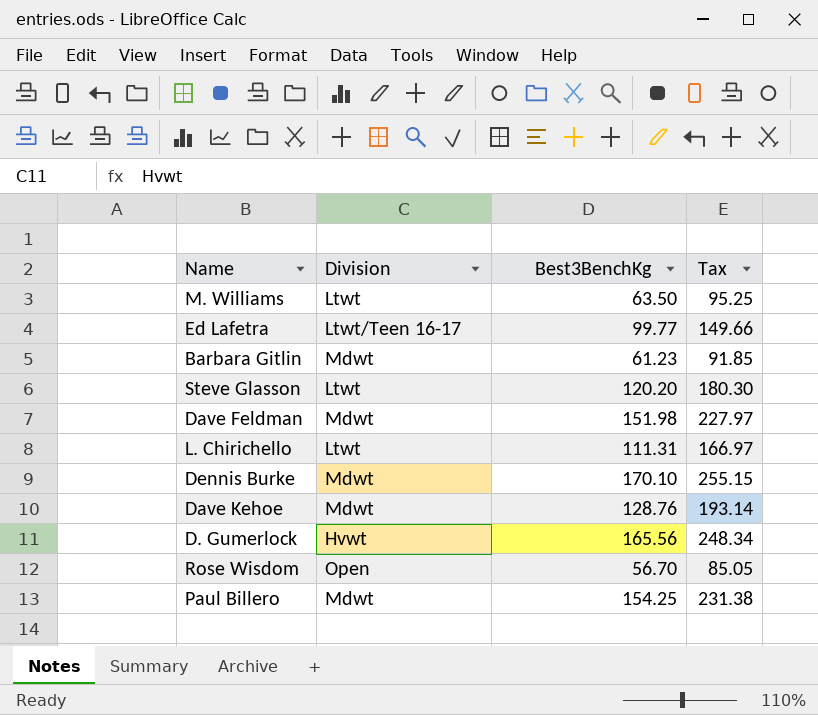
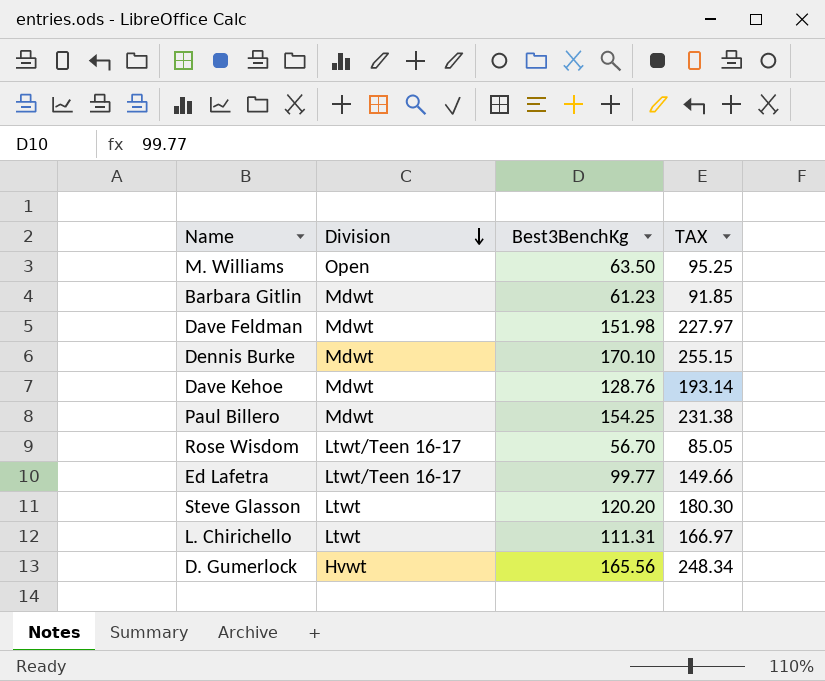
row order: none -> Division descending
column name: Tax -> TAX
M. Williams | Division: Ltwt -> Open
Rose Wisdom | Division: Open -> Ltwt/Teen 16-17

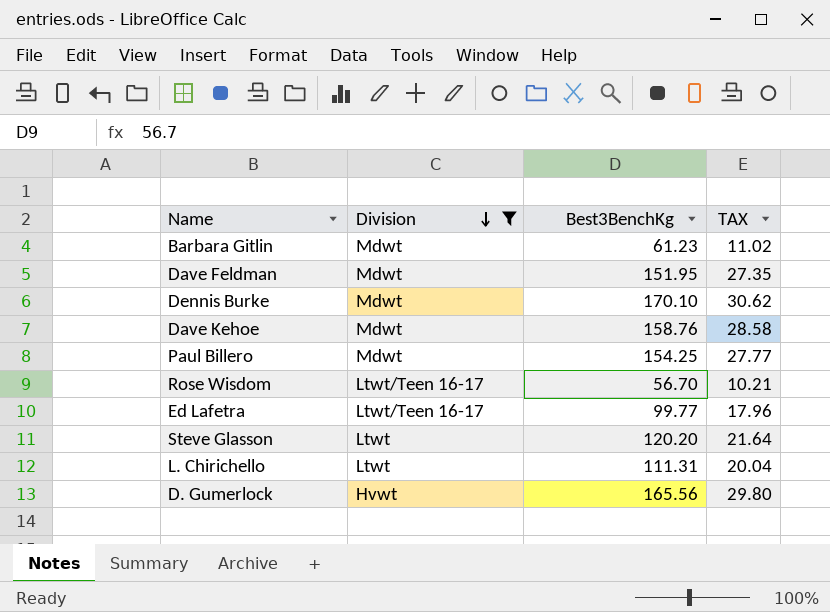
filter: none -> Division != Open
column TAX | formula: [Best3BenchKg] * 1.5 -> [Best3BenchKg] * 0.18
Dave Feldman | Best3BenchKg: 151.98 -> 151.95
Dave Kehoe | Best3BenchKg: 128.76 -> 158.76

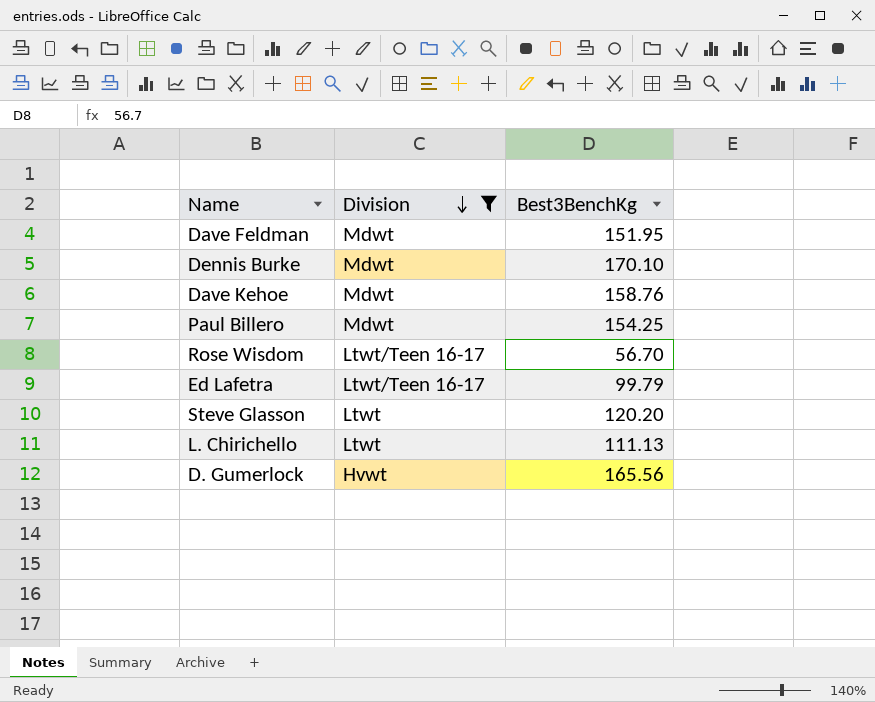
column TAX | formula: [Best3BenchKg] * 0.18 -> none
row Barbara Gitlin: Mdwt | 61.23 | 11.02 -> none
Ed Lafetra | Best3BenchKg: 99.77 -> 99.79
L. Chirichello | Best3BenchKg: 111.31 -> 111.13

